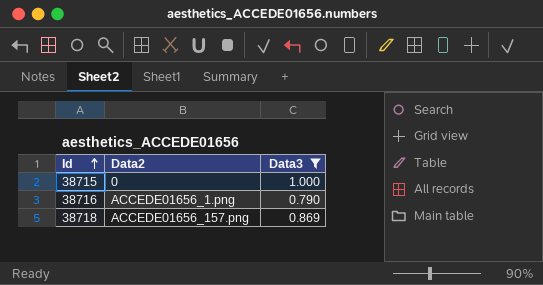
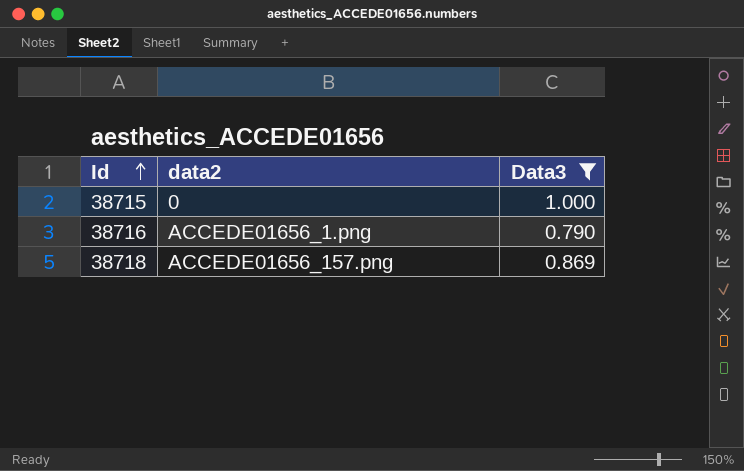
column name: Data2 -> data2

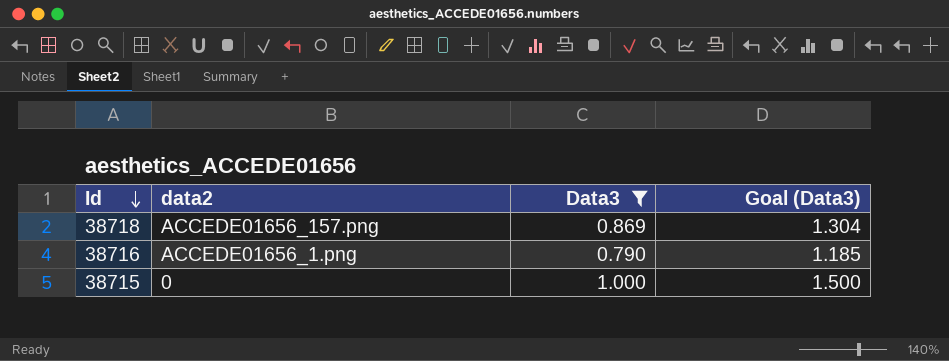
row order: Id ascending -> Id descending
column Goal (Data3) | formula: none -> [Data3] * 1.5

